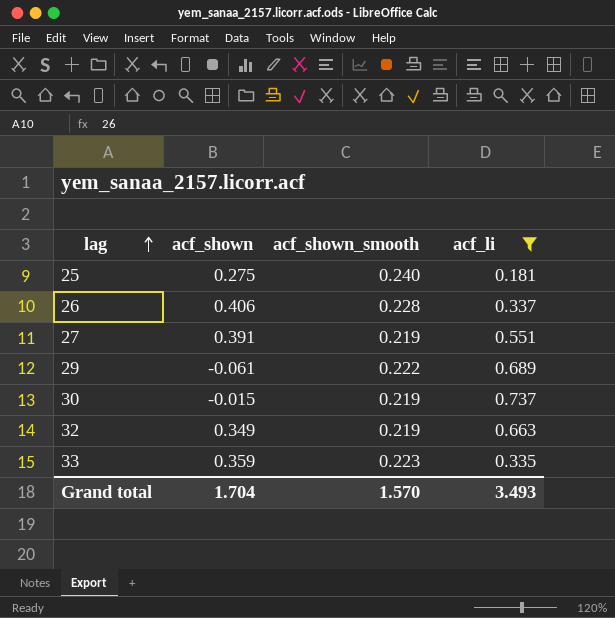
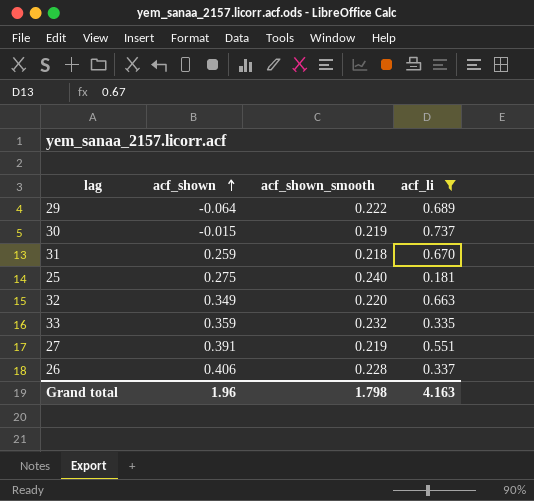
row order: lag ascending -> acf_shown ascending
29 | acf_shown: -0.061 -> -0.064
row 31: none -> 0.259 | 0.218 | 0.670
32 | acf_shown_smooth: 0.219 -> 0.220
33 | acf_shown_smooth: 0.223 -> 0.232
Grand total | acf_shown: 1.704 -> 1.96
Grand total | acf_shown_smooth: 1.570 -> 1.798
Grand total | acf_li: 3.493 -> 4.163

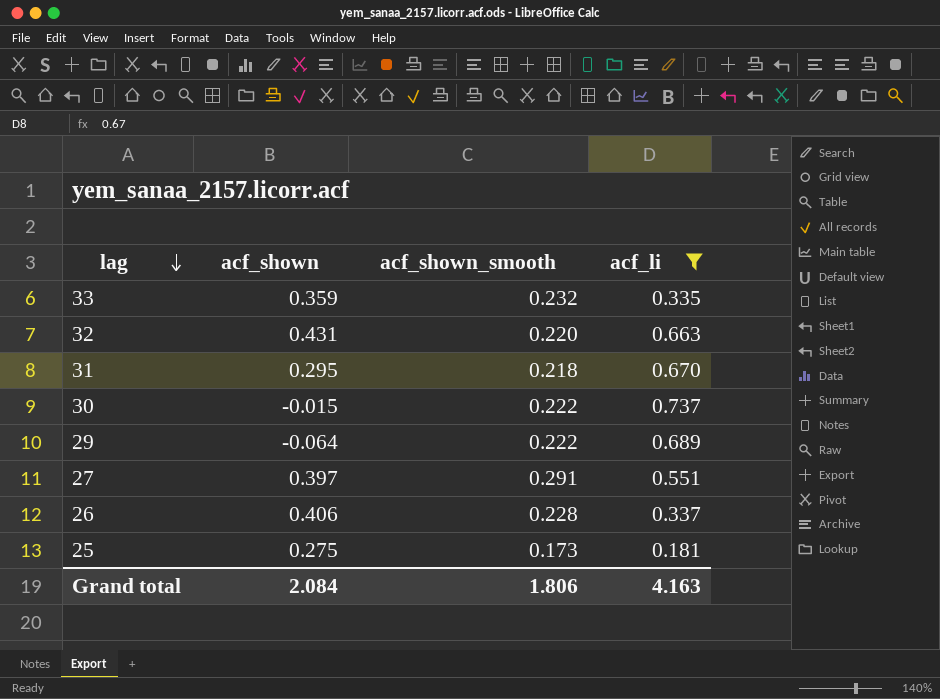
row order: acf_shown ascending -> lag descending
32 | acf_shown: 0.349 -> 0.431
31 | acf_shown: 0.259 -> 0.295
30 | acf_shown_smooth: 0.219 -> 0.222
27 | acf_shown: 0.391 -> 0.397
27 | acf_shown_smooth: 0.219 -> 0.291
25 | acf_shown_smooth: 0.240 -> 0.173
Grand total | acf_shown: 1.96 -> 2.084
Grand total | acf_shown_smooth: 1.798 -> 1.806

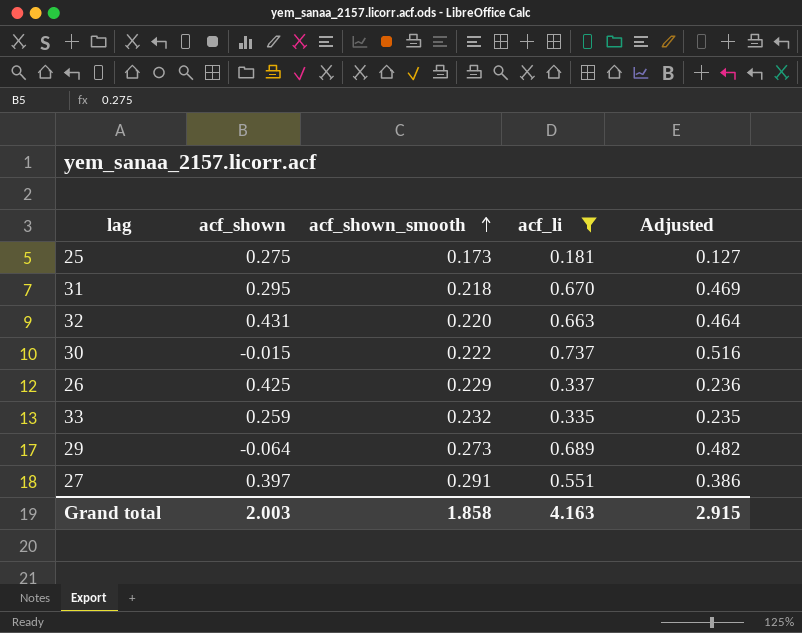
row order: lag descending -> acf_shown_smooth ascending
column Adjusted | formula: none -> [acf_li] * 0.7
26 | acf_shown: 0.406 -> 0.425
26 | acf_shown_smooth: 0.228 -> 0.229
33 | acf_shown: 0.359 -> 0.259
29 | acf_shown_smooth: 0.222 -> 0.273
Grand total | acf_shown: 2.084 -> 2.003
Grand total | acf_shown_smooth: 1.806 -> 1.858

